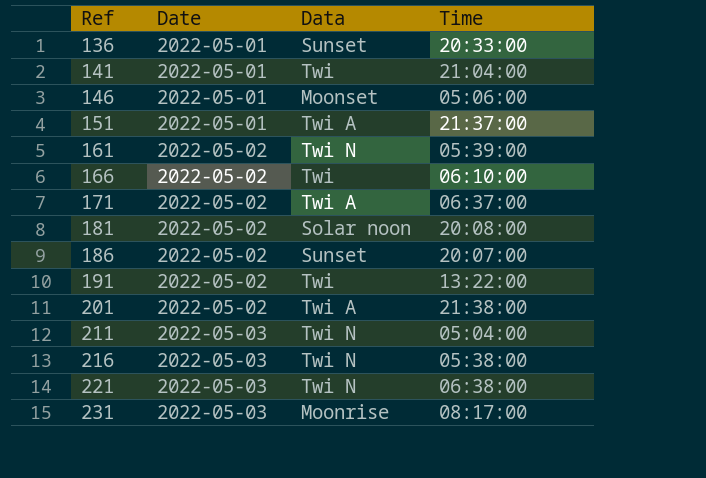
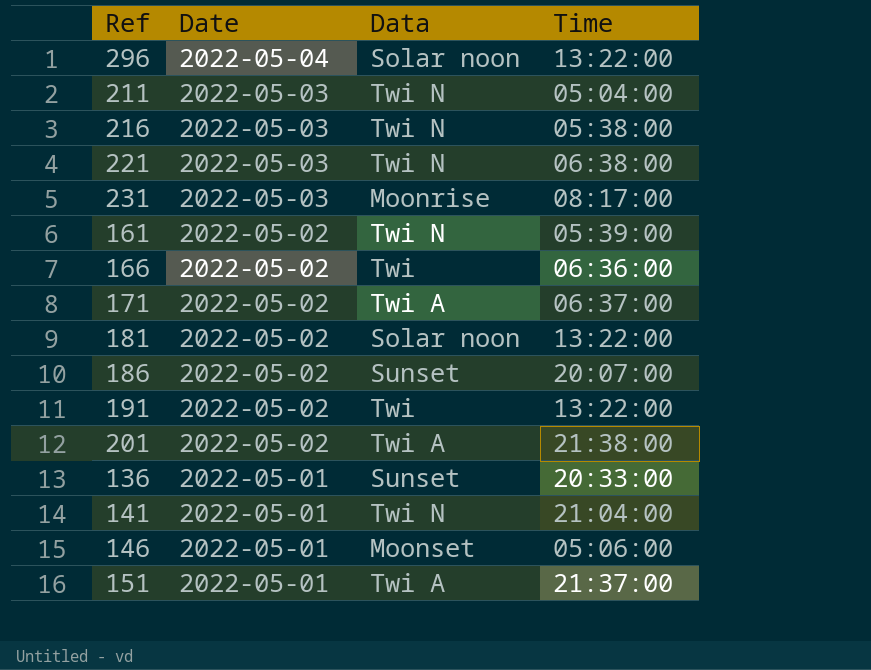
row order: Ref ascending -> Date descending
row 296: none -> 2022-05-04 | Solar noon | 13:22:00
166 | Time: 06:10:00 -> 06:36:00
181 | Time: 20:08:00 -> 13:22:00
141 | Data: Twi -> Twi N

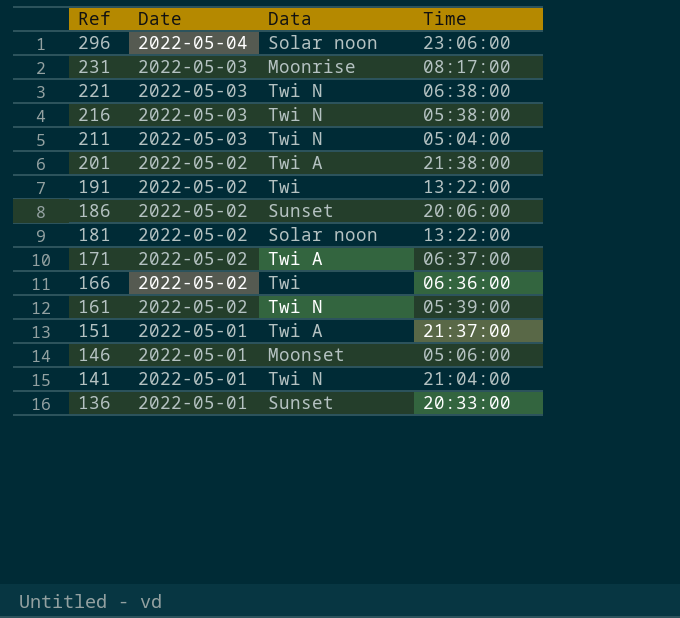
row order: Date descending -> Ref descending
296 | Time: 13:22:00 -> 23:06:00
186 | Time: 20:07:00 -> 20:06:00

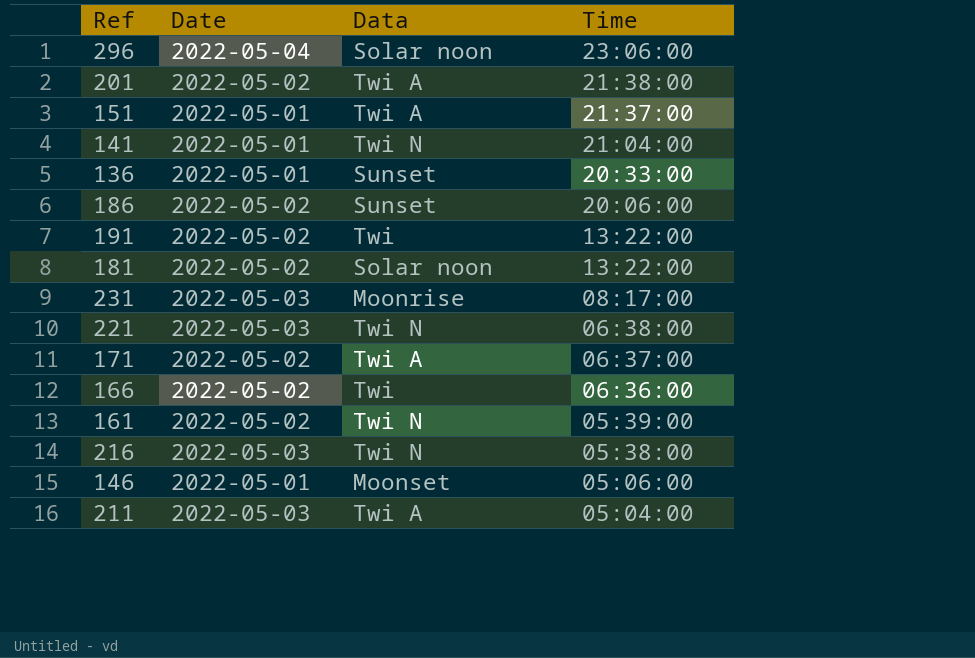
row order: Ref descending -> Time descending
211 | Data: Twi N -> Twi A

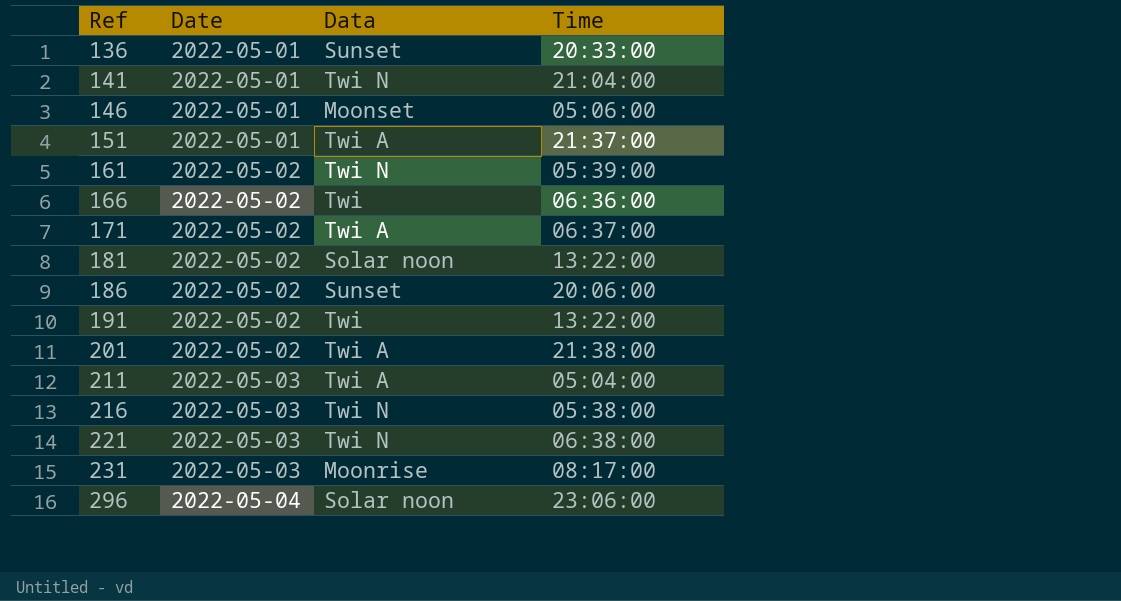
row order: Time descending -> Ref ascending

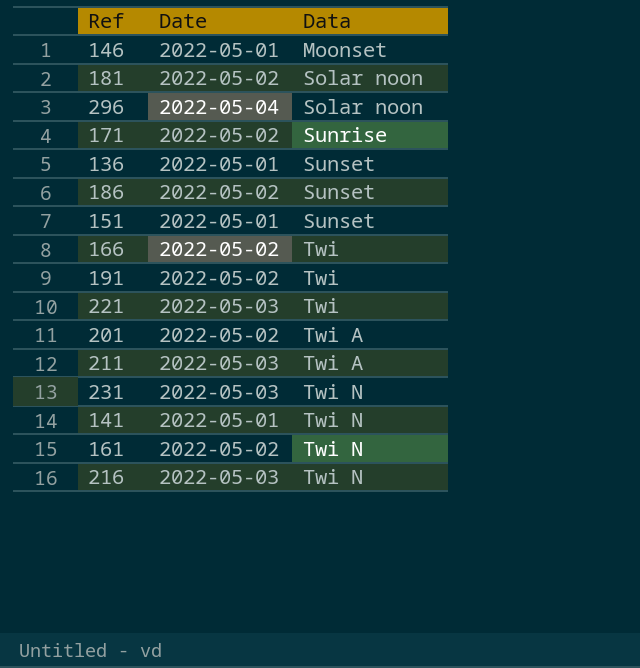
row order: Ref ascending -> Data ascending
column Time | position: 4 -> none
171 | Data: Twi A -> Sunrise
151 | Data: Twi A -> Sunset
221 | Data: Twi N -> Twi
231 | Data: Moonrise -> Twi N

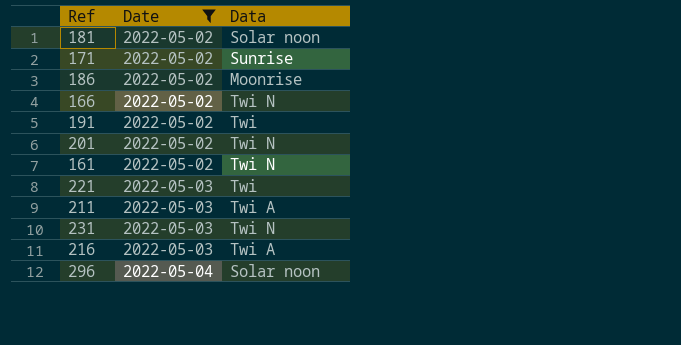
filter: none -> Date != 2022-05-01
row order: Data ascending -> Date ascending
186 | Data: Sunset -> Moonrise
166 | Data: Twi -> Twi N
201 | Data: Twi A -> Twi N
216 | Data: Twi N -> Twi A

